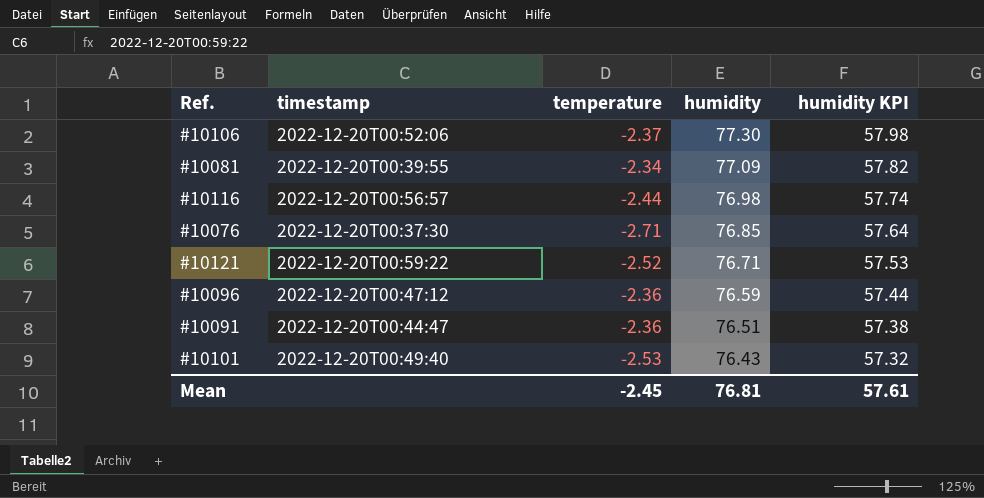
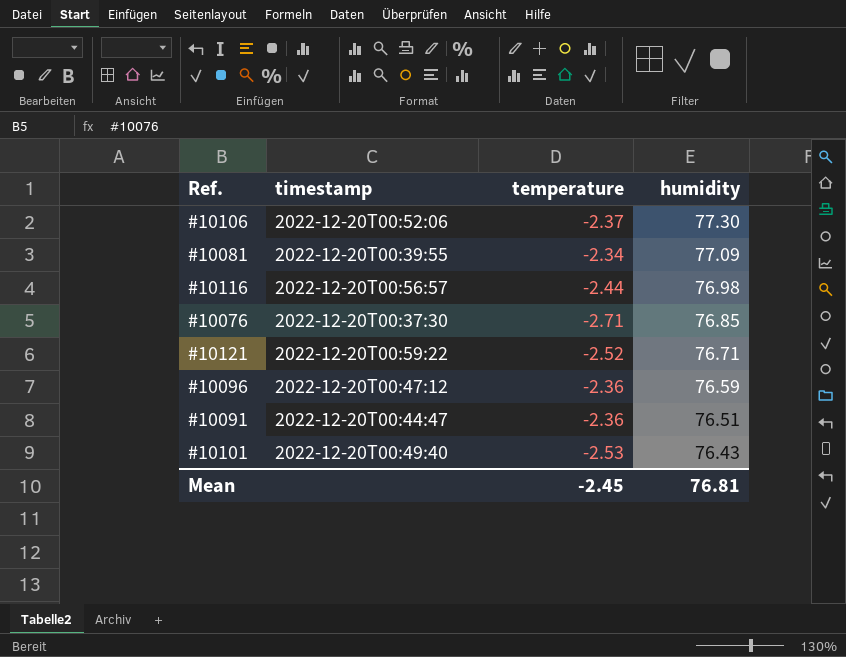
column humidity KPI | formula: [humidity] * 0.75 -> none

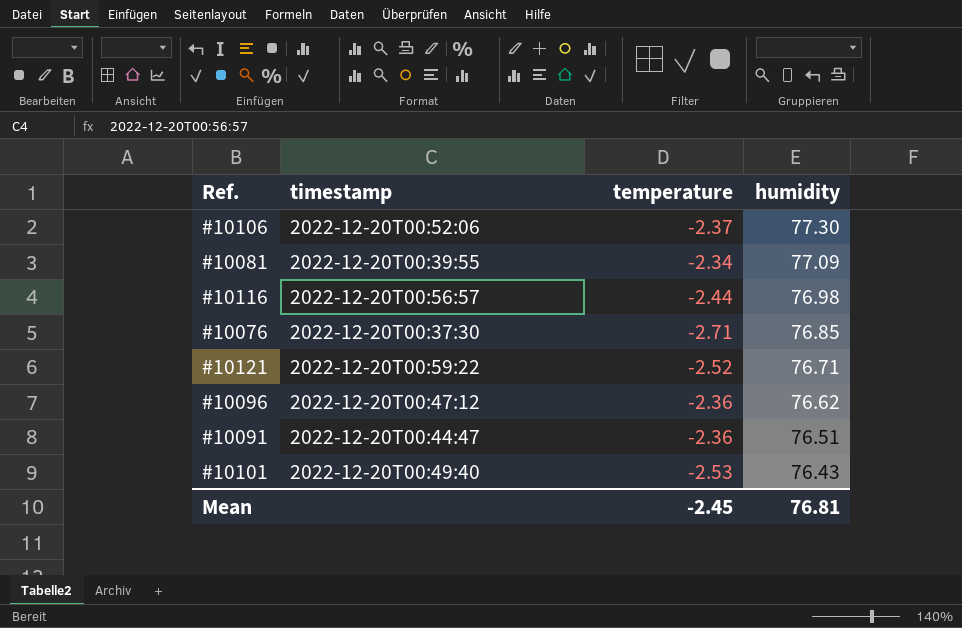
#10096 | humidity: 76.59 -> 76.62

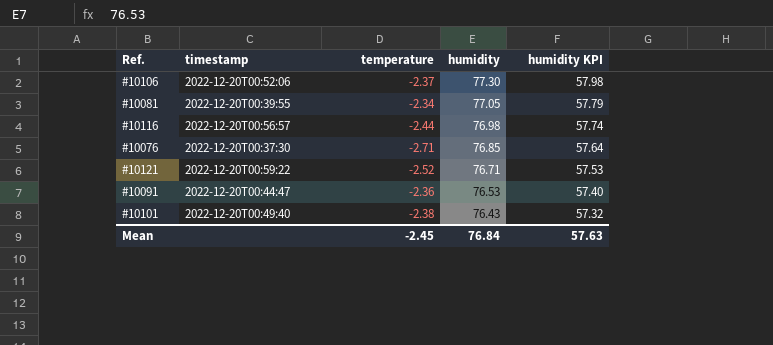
column humidity KPI | formula: none -> [humidity] * 0.75
row #10096: 2022-12-20T00:47:12 | -2.36 | 76.62 -> none
#10081 | humidity: 77.09 -> 77.05
#10091 | humidity: 76.51 -> 76.53
#10101 | temperature: -2.53 -> -2.38
Mean | humidity: 76.81 -> 76.84

